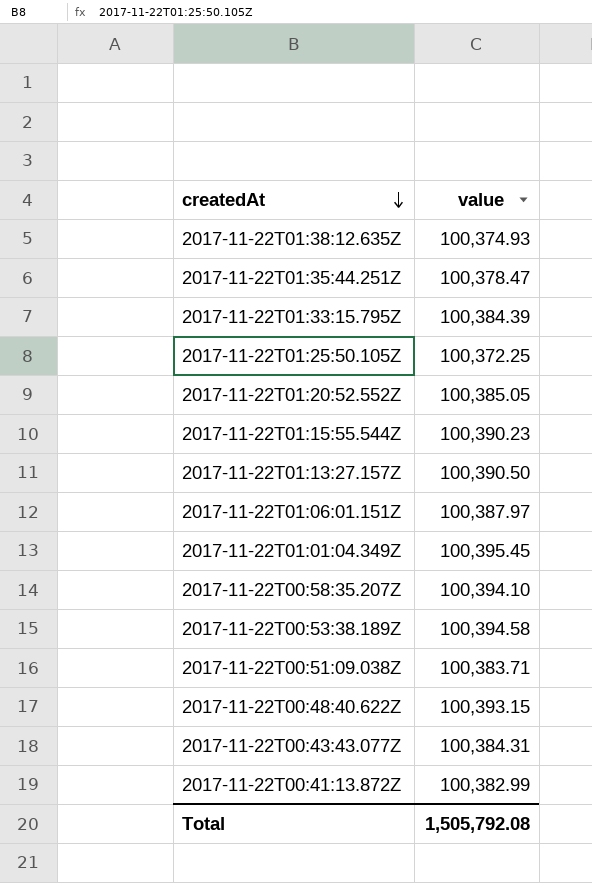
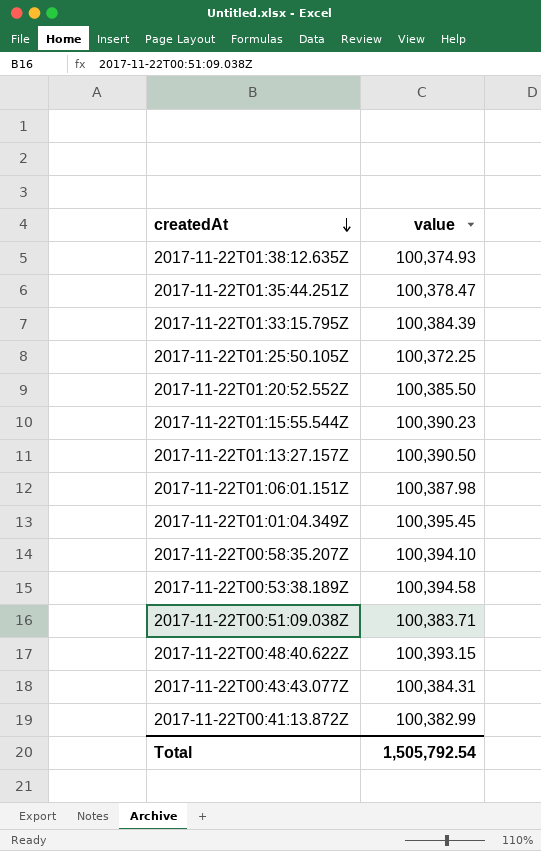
2017-11-22T01:20:52.552Z | value: 100,385.05 -> 100,385.50
2017-11-22T01:06:01.151Z | value: 100,387.97 -> 100,387.98
Total | value: 1,505,792.08 -> 1,505,792.54

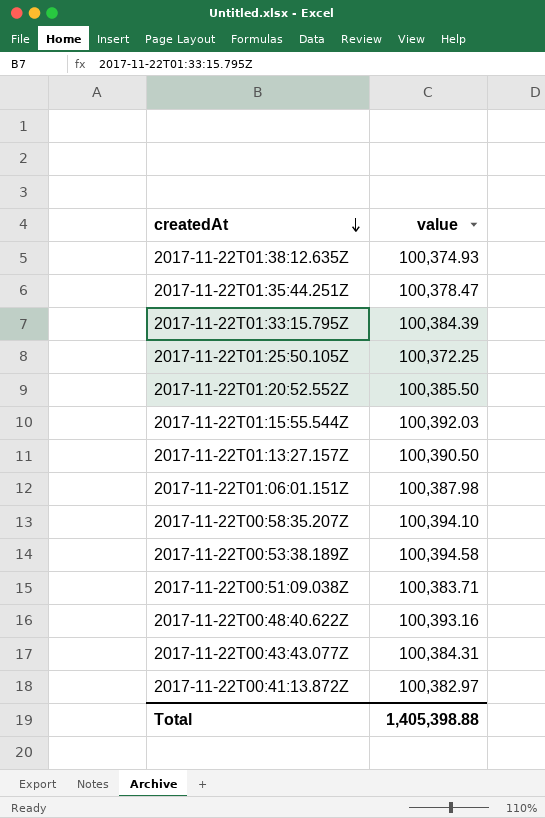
row 2017-11-22T01:01:04.349Z: 100,395.45 -> none
2017-11-22T01:15:55.544Z | value: 100,390.23 -> 100,392.03
2017-11-22T00:48:40.622Z | value: 100,393.15 -> 100,393.16
2017-11-22T00:41:13.872Z | value: 100,382.99 -> 100,382.97
Total | value: 1,505,792.54 -> 1,405,398.88

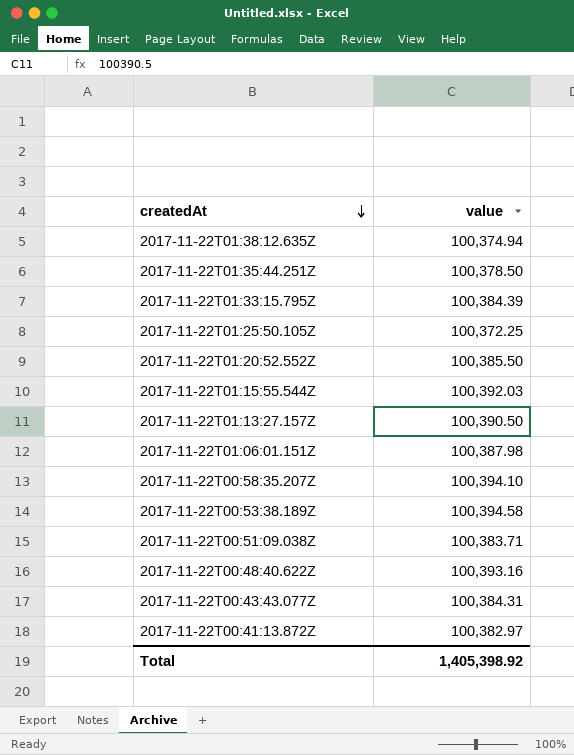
2017-11-22T01:38:12.635Z | value: 100,374.93 -> 100,374.94
2017-11-22T01:35:44.251Z | value: 100,378.47 -> 100,378.50
Total | value: 1,405,398.88 -> 1,405,398.92

